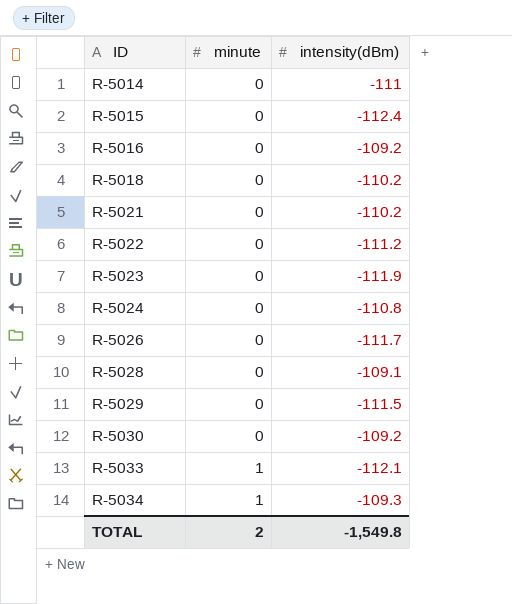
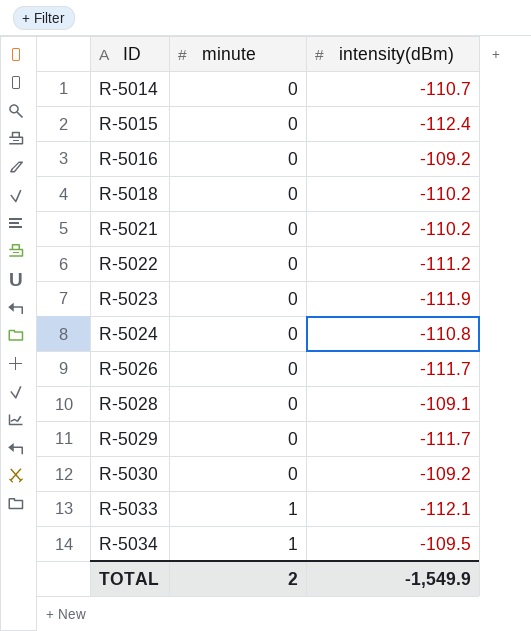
R-5014 | intensity(dBm): -111 -> -110.7
R-5029 | intensity(dBm): -111.5 -> -111.7
R-5034 | intensity(dBm): -109.3 -> -109.5
TOTAL | intensity(dBm): -1,549.8 -> -1,549.9

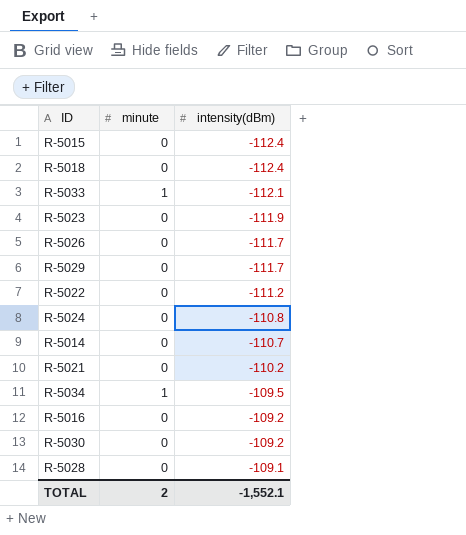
row order: ID ascending -> intensity(dBm) ascending
R-5018 | intensity(dBm): -110.2 -> -112.4
TOTAL | intensity(dBm): -1,549.9 -> -1,552.1

